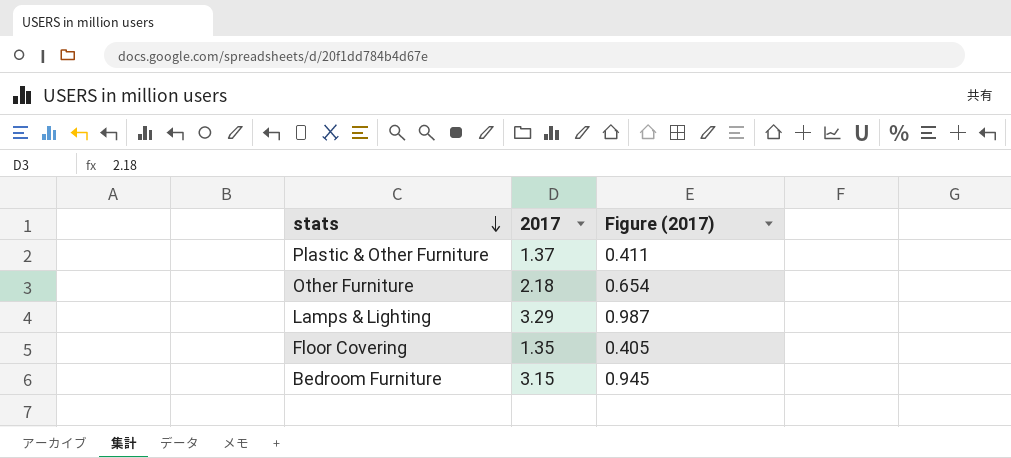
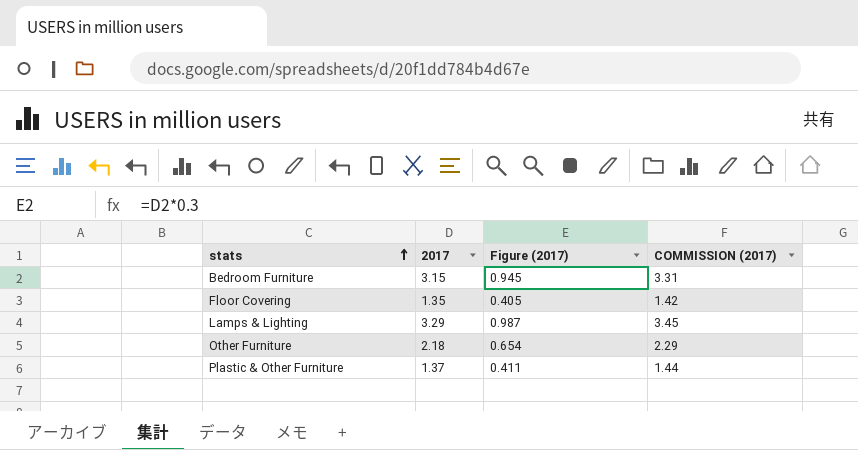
row order: stats descending -> stats ascending
column COMMISSION (2017) | formula: none -> [2017] * 1.05

